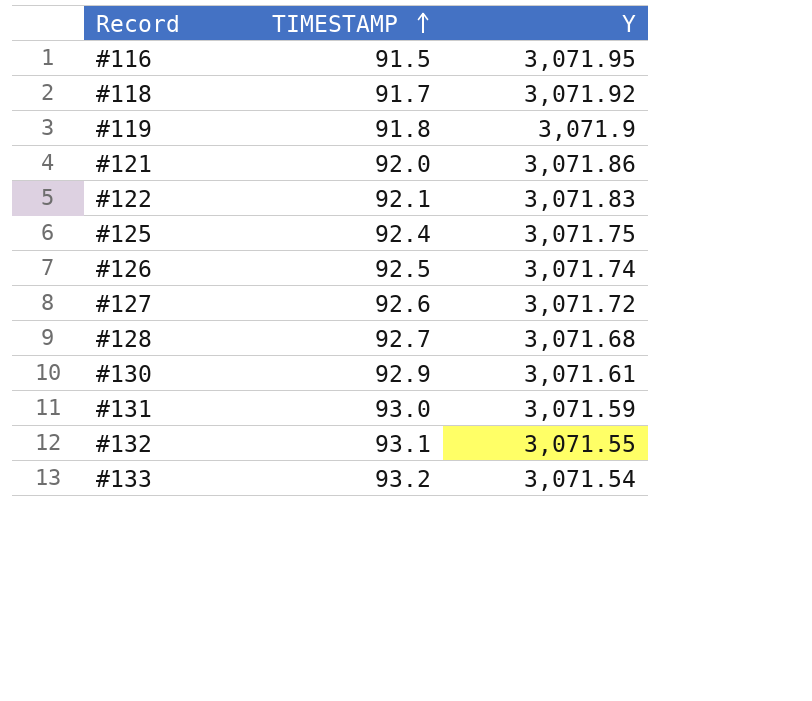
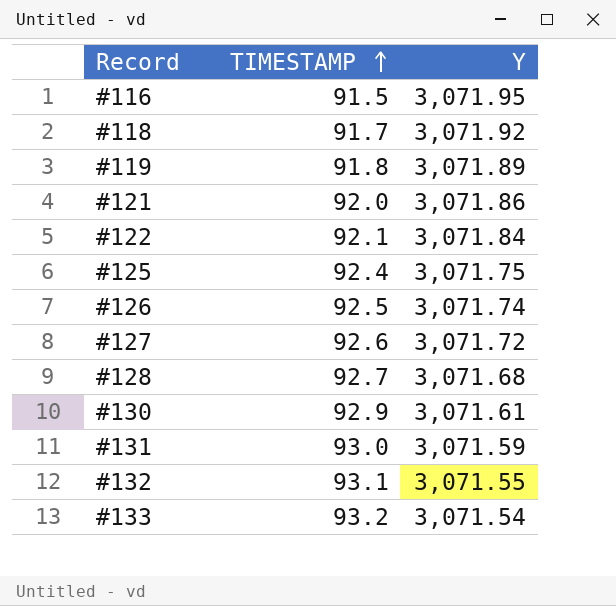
#119 | Y: 3,071.9 -> 3,071.89
#122 | Y: 3,071.83 -> 3,071.84

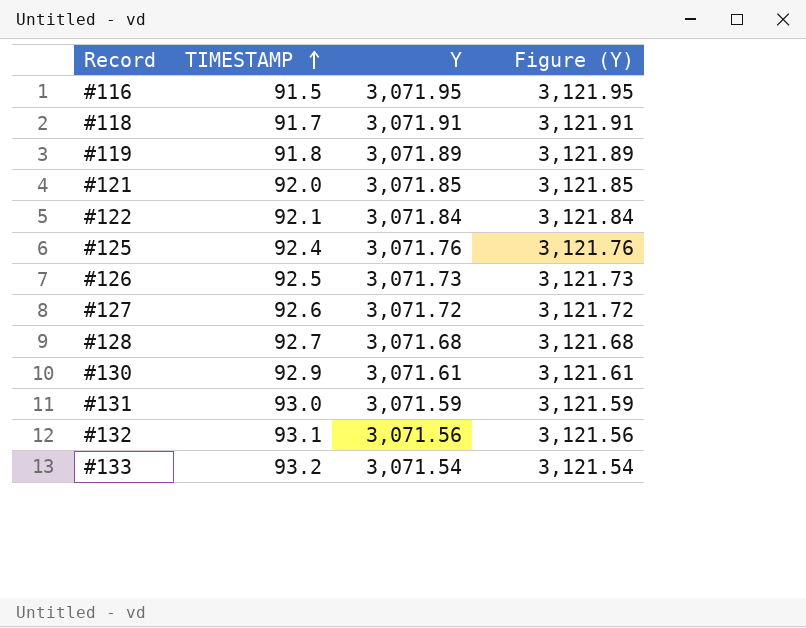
column Figure (Y) | formula: none -> [Y] + 50
#118 | Y: 3,071.92 -> 3,071.91
#121 | Y: 3,071.86 -> 3,071.85
#125 | Y: 3,071.75 -> 3,071.76
#126 | Y: 3,071.74 -> 3,071.73
#132 | Y: 3,071.55 -> 3,071.56

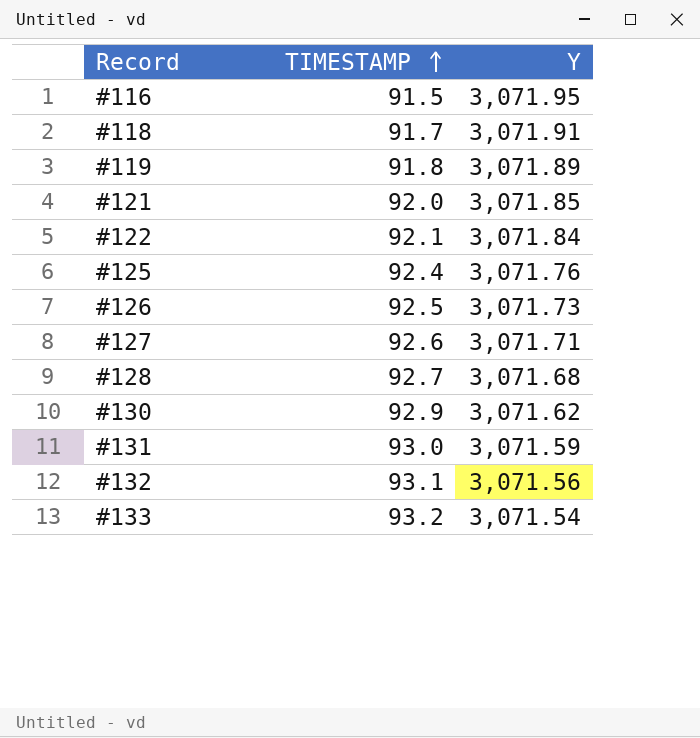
column Figure (Y) | formula: [Y] + 50 -> none
#127 | Y: 3,071.72 -> 3,071.71
#130 | Y: 3,071.61 -> 3,071.62

